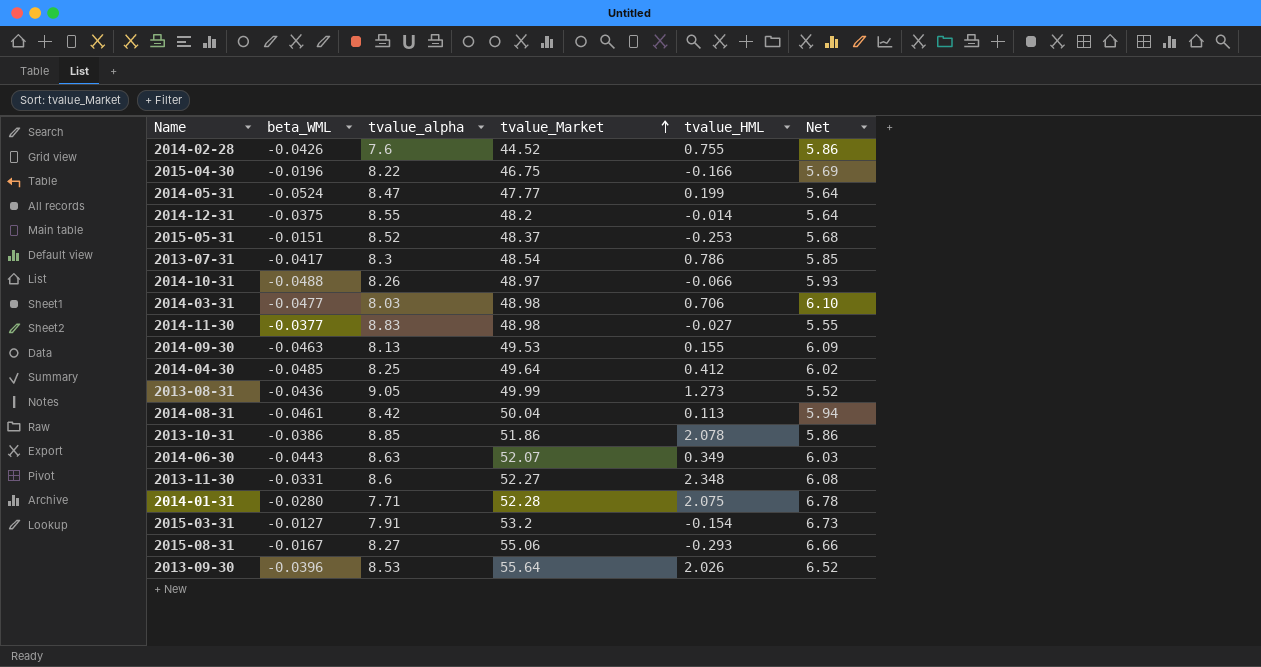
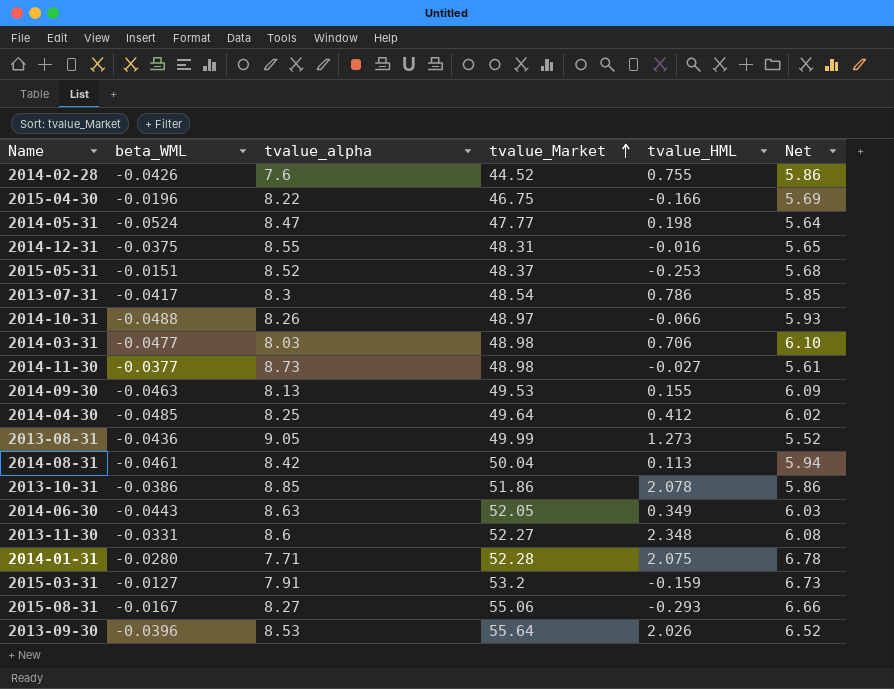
2014-05-31 | tvalue_HML: 0.199 -> 0.198
2014-12-31 | tvalue_Market: 48.2 -> 48.31
2014-12-31 | tvalue_HML: -0.014 -> -0.016
2014-12-31 | Net: 5.64 -> 5.65
2014-11-30 | tvalue_alpha: 8.83 -> 8.73
2014-11-30 | Net: 5.55 -> 5.61
2014-06-30 | tvalue_Market: 52.07 -> 52.05
2015-03-31 | tvalue_HML: -0.154 -> -0.159

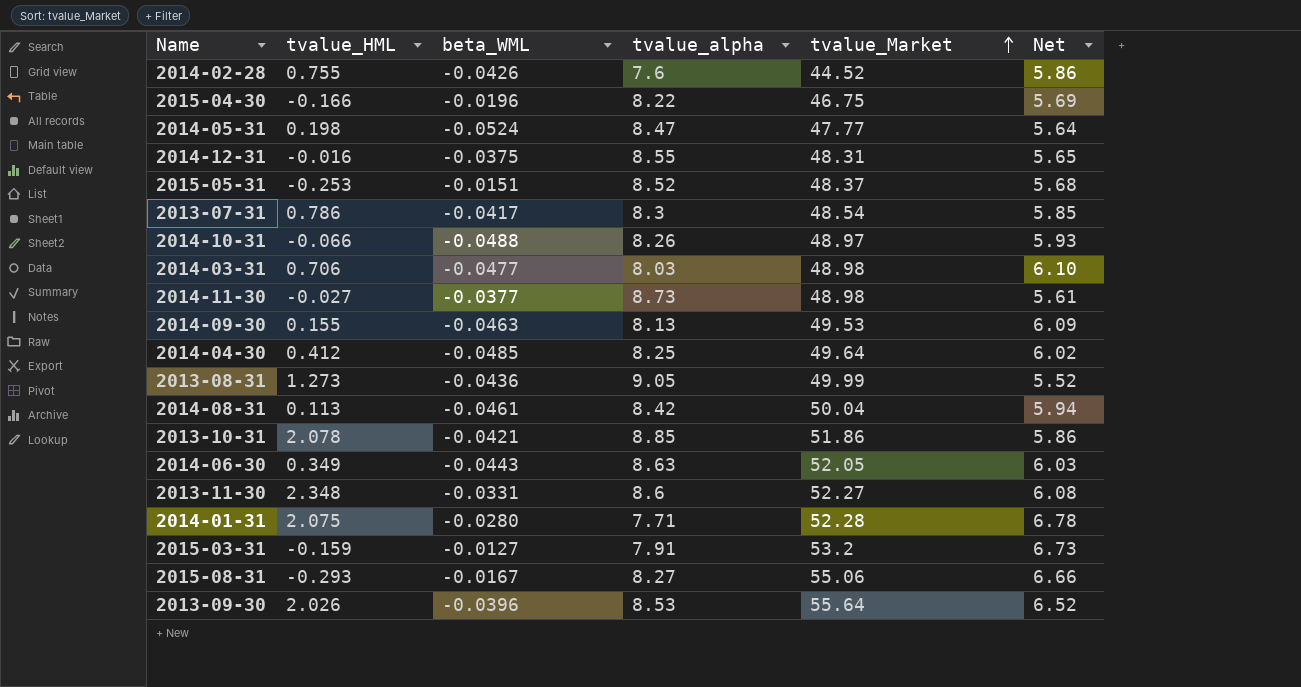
column tvalue_HML | position: 5 -> 2
2013-10-31 | beta_WML: -0.0386 -> -0.0421

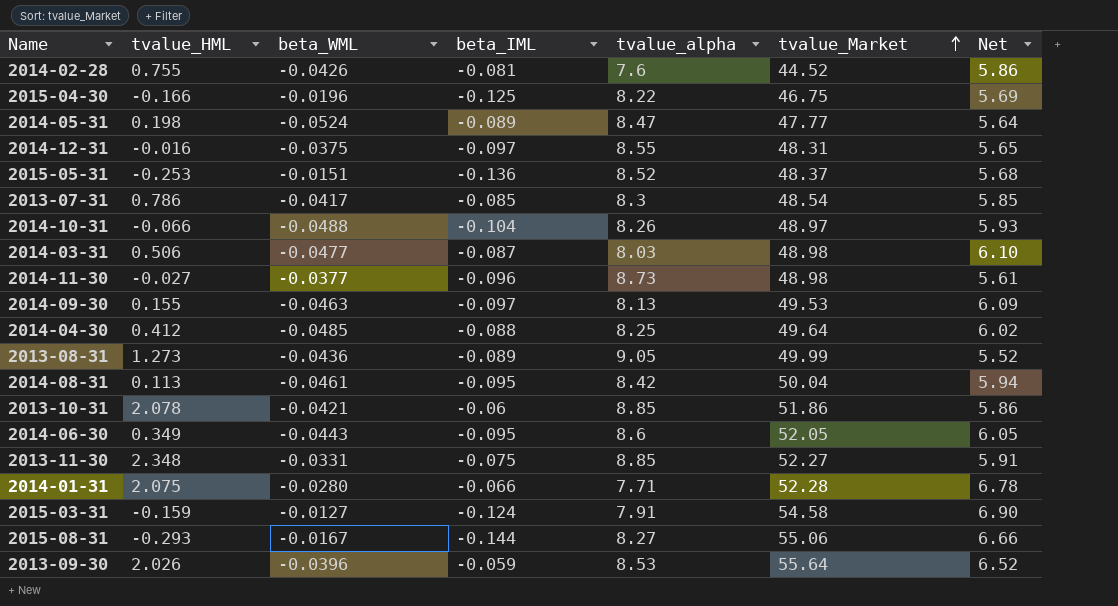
column beta_IML | position: none -> 4
2014-03-31 | tvalue_HML: 0.706 -> 0.506
2014-06-30 | tvalue_alpha: 8.63 -> 8.6
2014-06-30 | Net: 6.03 -> 6.05
2013-11-30 | tvalue_alpha: 8.6 -> 8.85
2013-11-30 | Net: 6.08 -> 5.91
2015-03-31 | tvalue_Market: 53.2 -> 54.58
2015-03-31 | Net: 6.73 -> 6.90

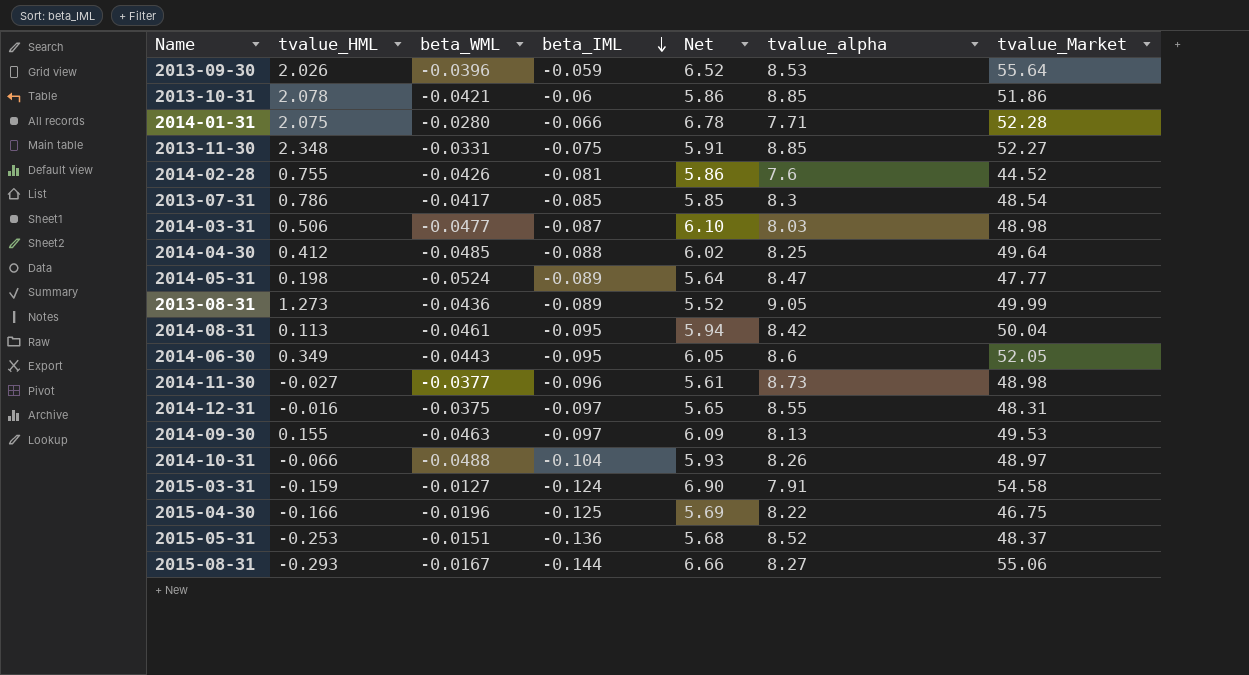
row order: tvalue_Market ascending -> beta_IML descending
column Net | position: 7 -> 5

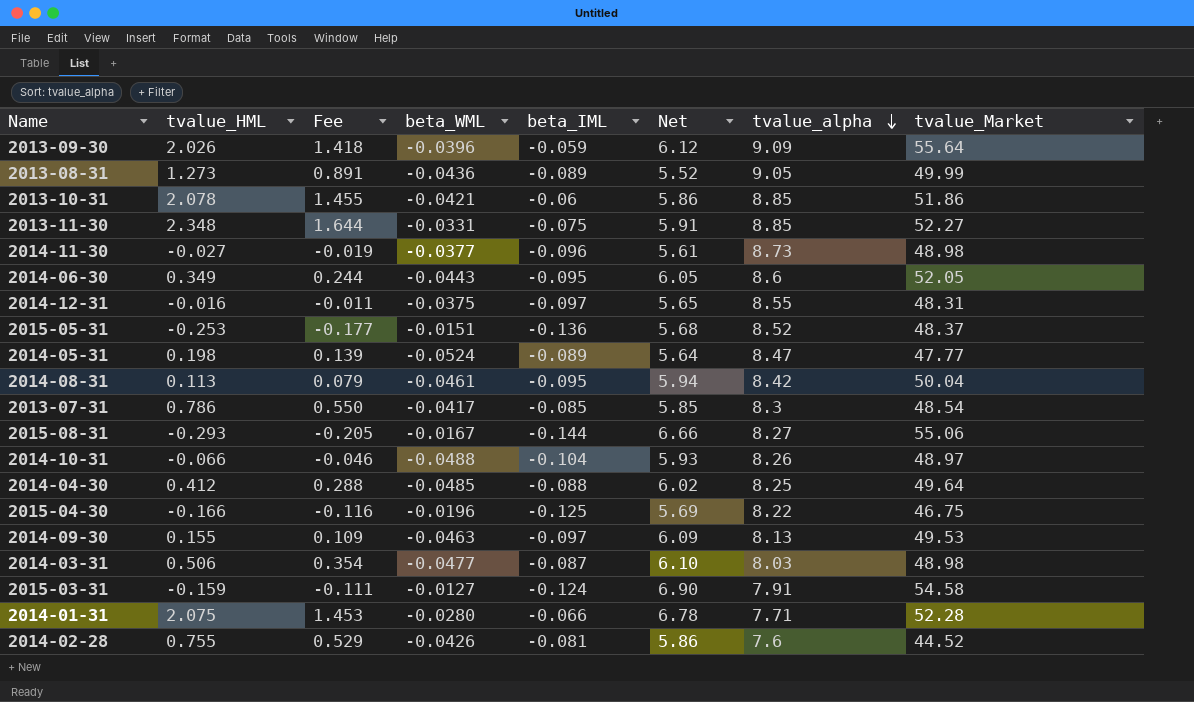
row order: beta_IML descending -> tvalue_alpha descending
column Fee | formula: none -> [tvalue_HML] * 0.7
2013-09-30 | Net: 6.52 -> 6.12
2013-09-30 | tvalue_alpha: 8.53 -> 9.09

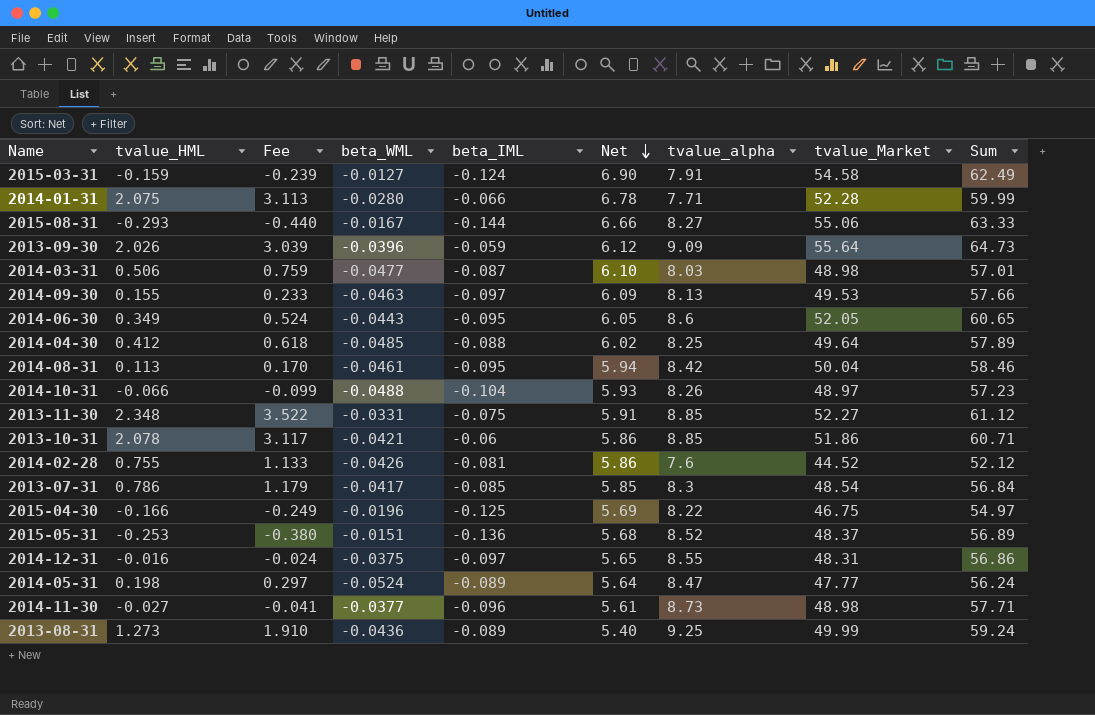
row order: tvalue_alpha descending -> Net descending
column Fee | formula: [tvalue_HML] * 0.7 -> [tvalue_HML] * 1.5
column Sum | formula: none -> [tvalue_alpha] + [tvalue_Market]
2013-08-31 | Net: 5.52 -> 5.40
2013-08-31 | tvalue_alpha: 9.05 -> 9.25

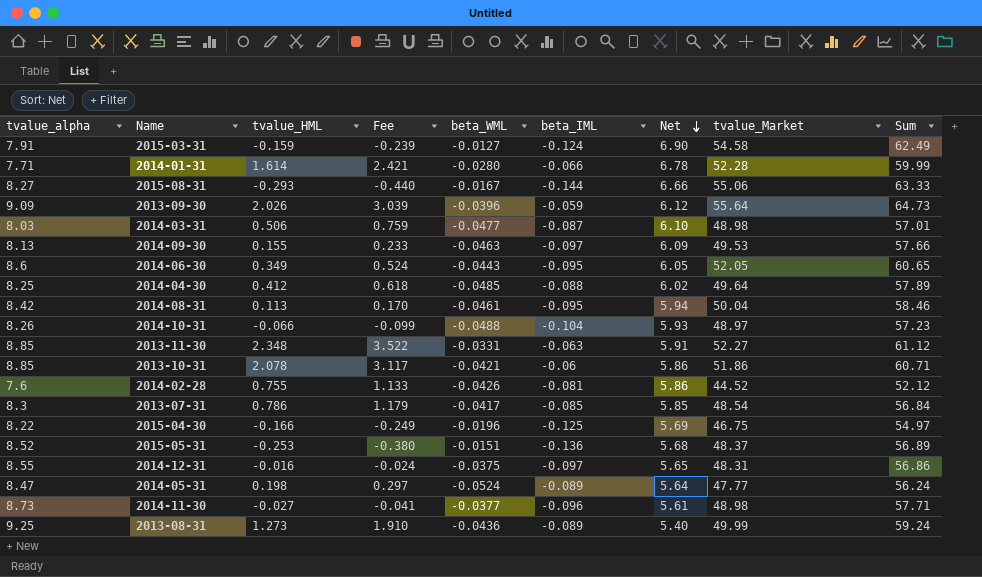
column tvalue_alpha | position: 7 -> 1
2014-01-31 | tvalue_HML: 2.075 -> 1.614
2014-01-31 | Fee: 3.113 -> 2.421
2013-11-30 | beta_IML: -0.075 -> -0.063

